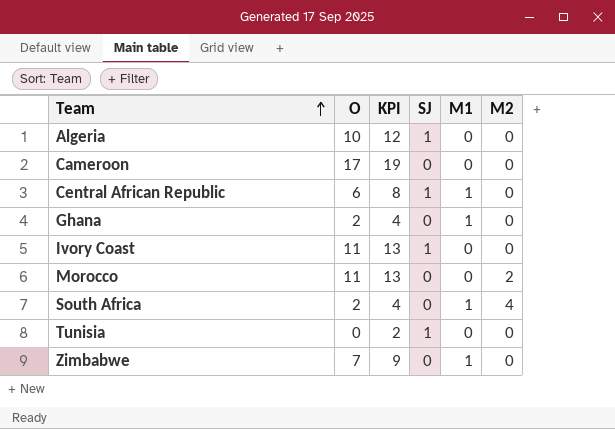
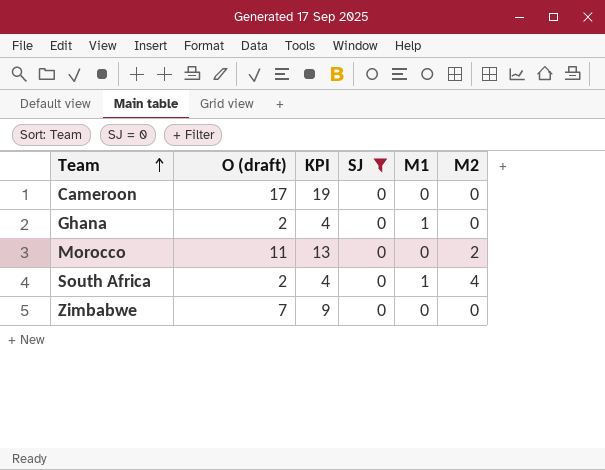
filter: none -> SJ = 0
column name: O -> O (draft)
Zimbabwe | M1: 1 -> 0

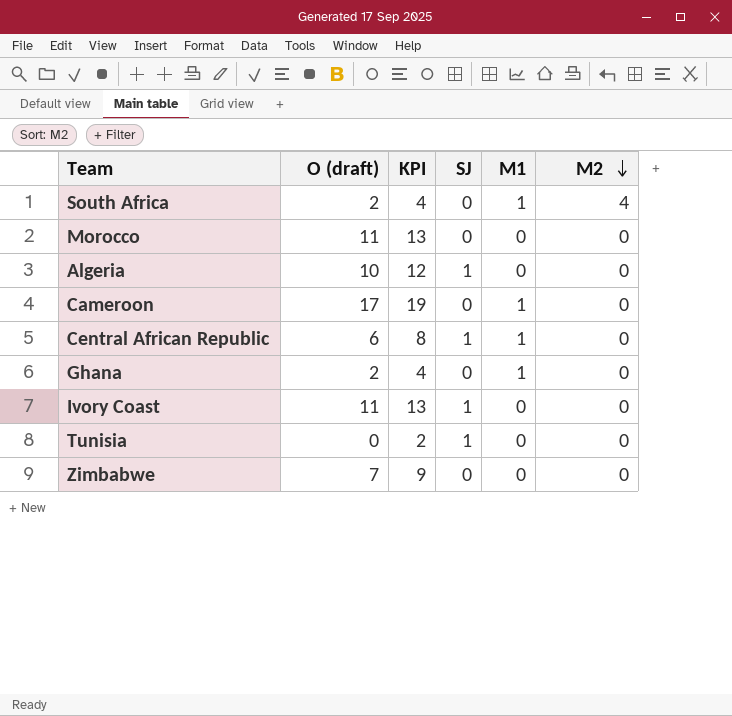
filter: SJ = 0 -> none
row order: Team ascending -> M2 descending
Morocco | M2: 2 -> 0
Cameroon | M1: 0 -> 1

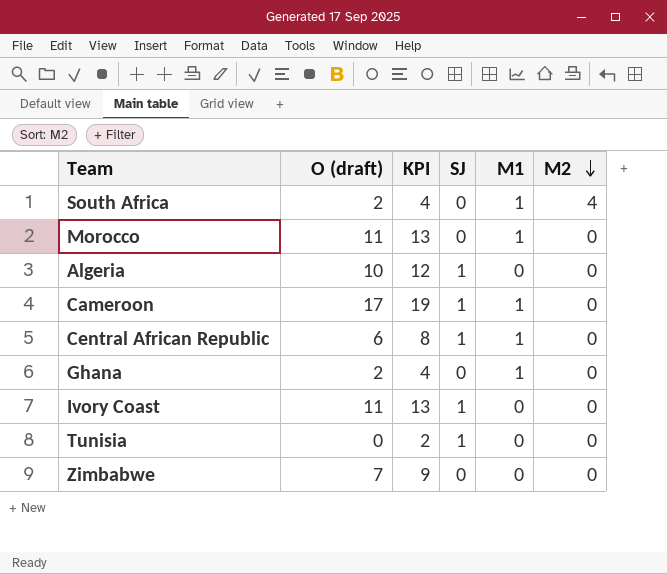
Morocco | M1: 0 -> 1
Cameroon | SJ: 0 -> 1

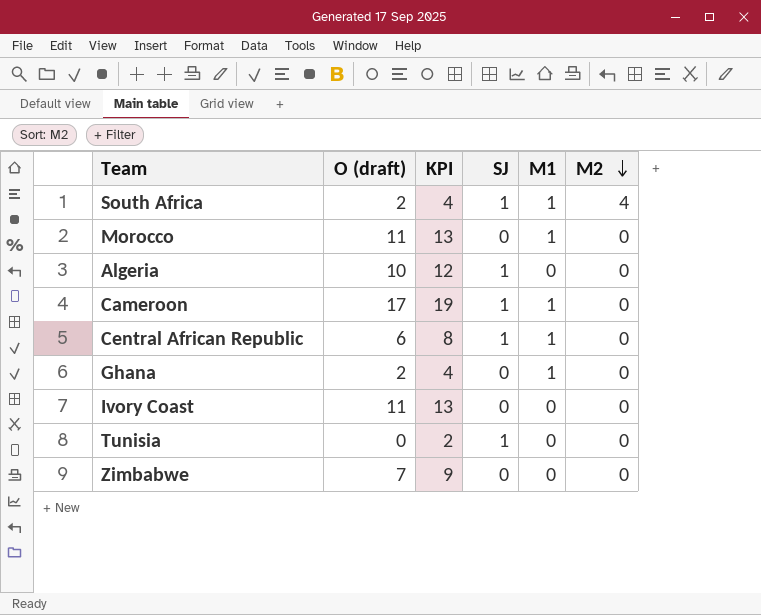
South Africa | SJ: 0 -> 1
Ivory Coast | SJ: 1 -> 0

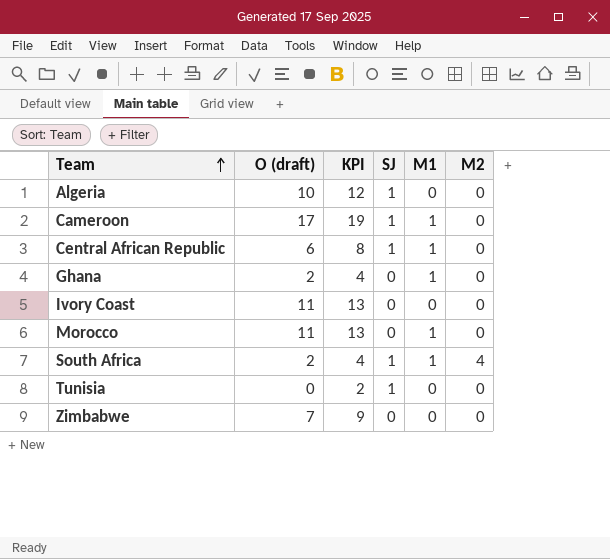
row order: M2 descending -> Team ascending

